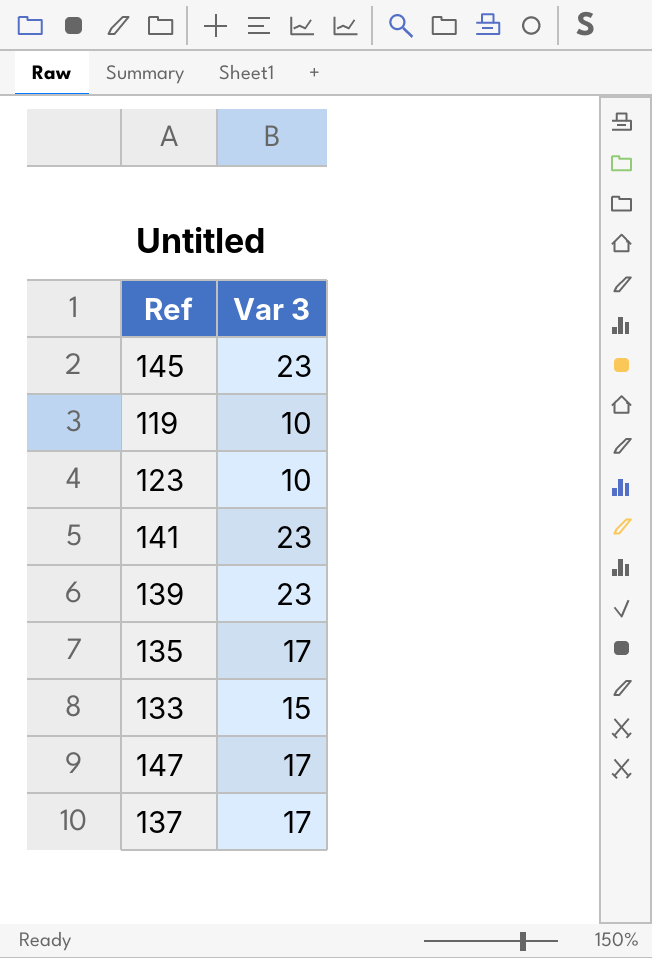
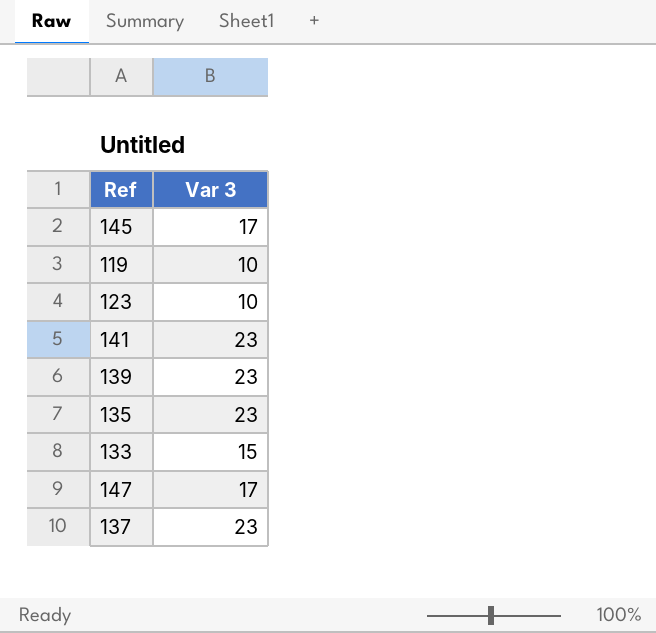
145 | Var 3: 23 -> 17
135 | Var 3: 17 -> 23
137 | Var 3: 17 -> 23

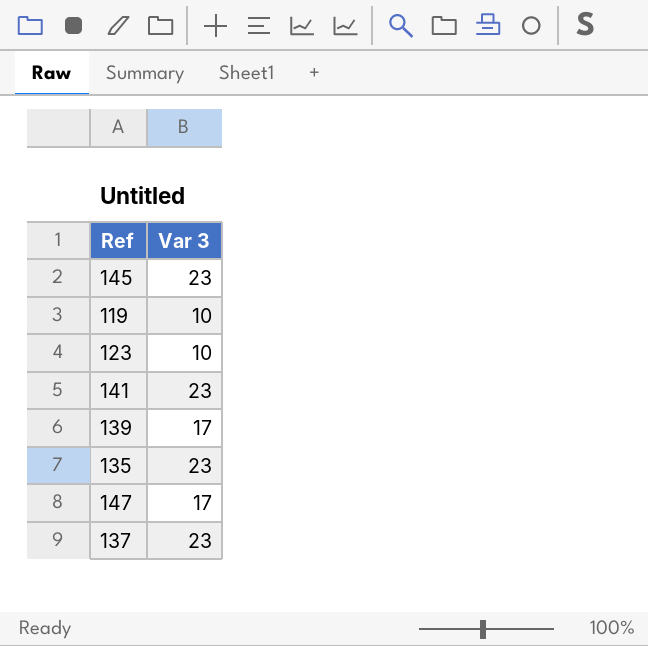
row 133: 15 -> none
145 | Var 3: 17 -> 23
139 | Var 3: 23 -> 17

